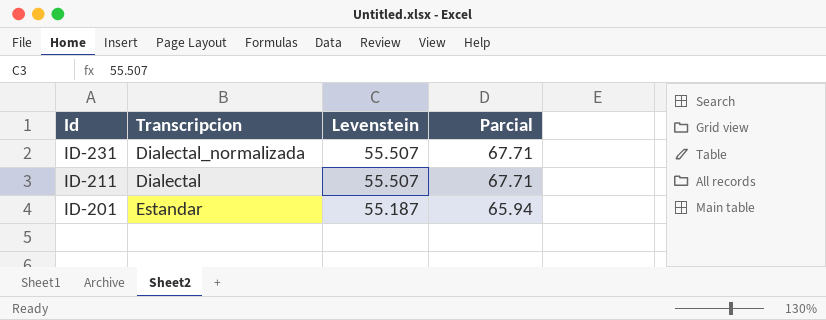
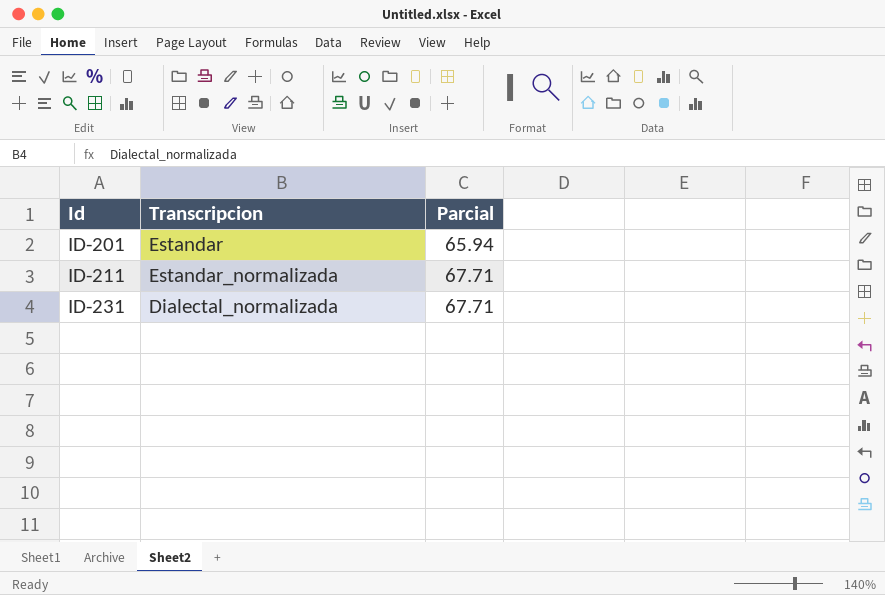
row order: Id descending -> Id ascending
column Levenstein | position: 3 -> none
ID-211 | Transcripcion: Dialectal -> Estandar_normalizada

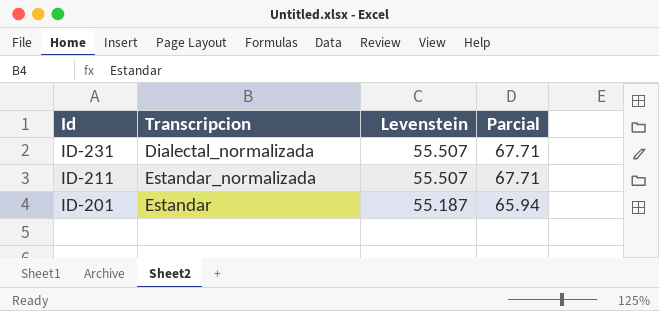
row order: Id ascending -> Id descending
column Levenstein | position: none -> 3

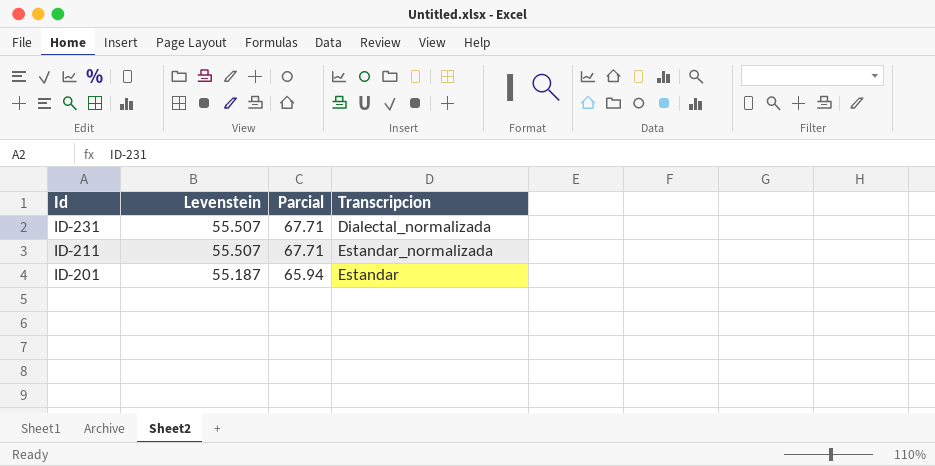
column Transcripcion | position: 2 -> 4

